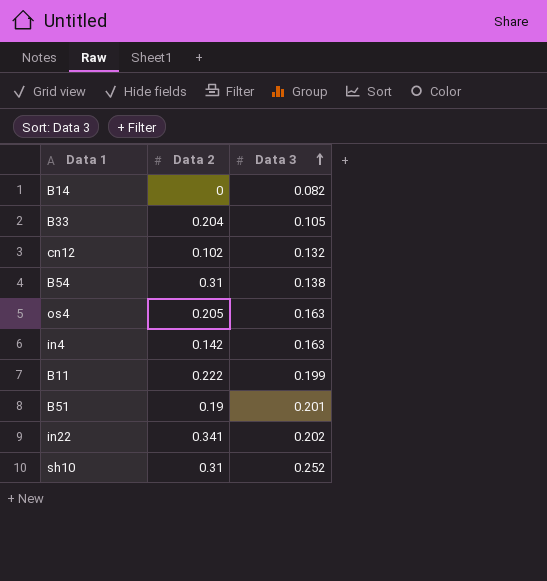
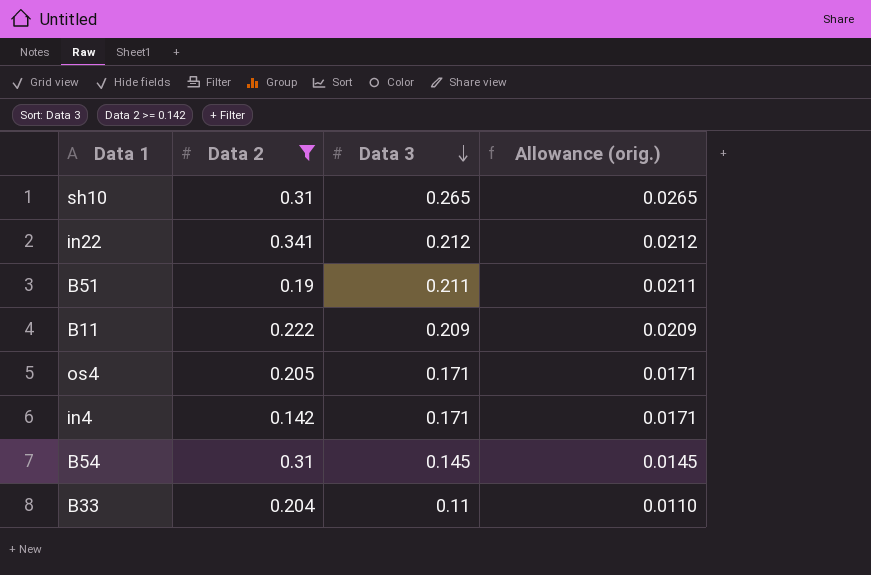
filter: none -> Data 2 >= 0.142
row order: Data 3 ascending -> Data 3 descending
column Allowance (orig.) | formula: none -> [Data 3] * 0.1
sh10 | Data 3: 0.252 -> 0.265
in22 | Data 3: 0.202 -> 0.212
B51 | Data 3: 0.201 -> 0.211
B11 | Data 3: 0.199 -> 0.209
os4 | Data 3: 0.163 -> 0.171
in4 | Data 3: 0.163 -> 0.171
B54 | Data 3: 0.138 -> 0.145
B33 | Data 3: 0.105 -> 0.11

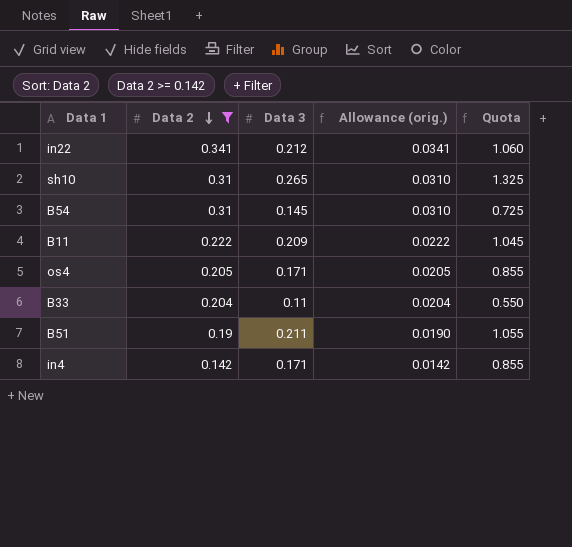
row order: Data 3 descending -> Data 2 descending
column Allowance (orig.) | formula: [Data 3] * 0.1 -> [Data 2] * 0.1
column Quota | formula: none -> [Data 3] * 5

